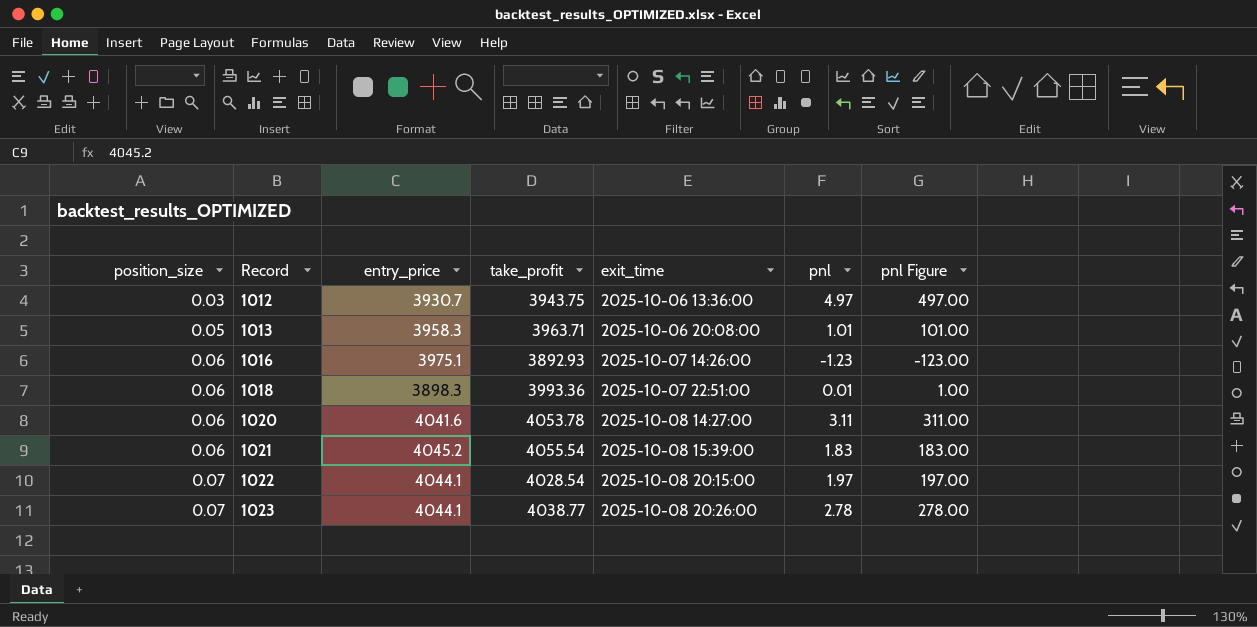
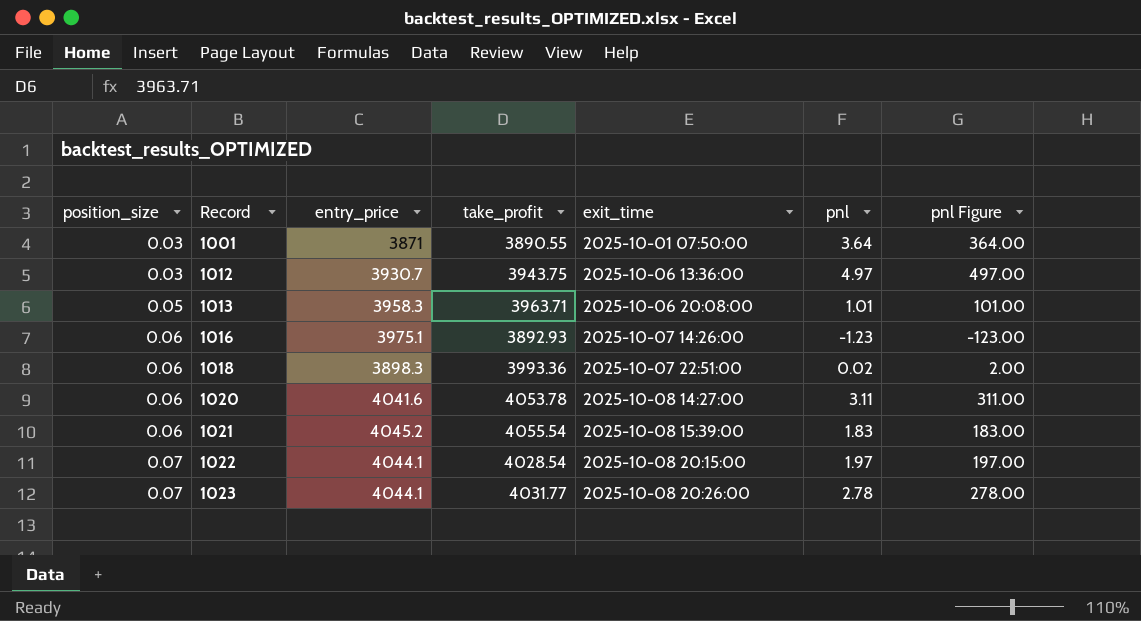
row 1001: none -> 0.03 | 3871 | 3890.55 | 2025-10-01 07:50:00 | 3.64 | 364.00
1018 | pnl: 0.01 -> 0.02
1018 | pnl Figure: 1.00 -> 2.00
1023 | take_profit: 4038.77 -> 4031.77

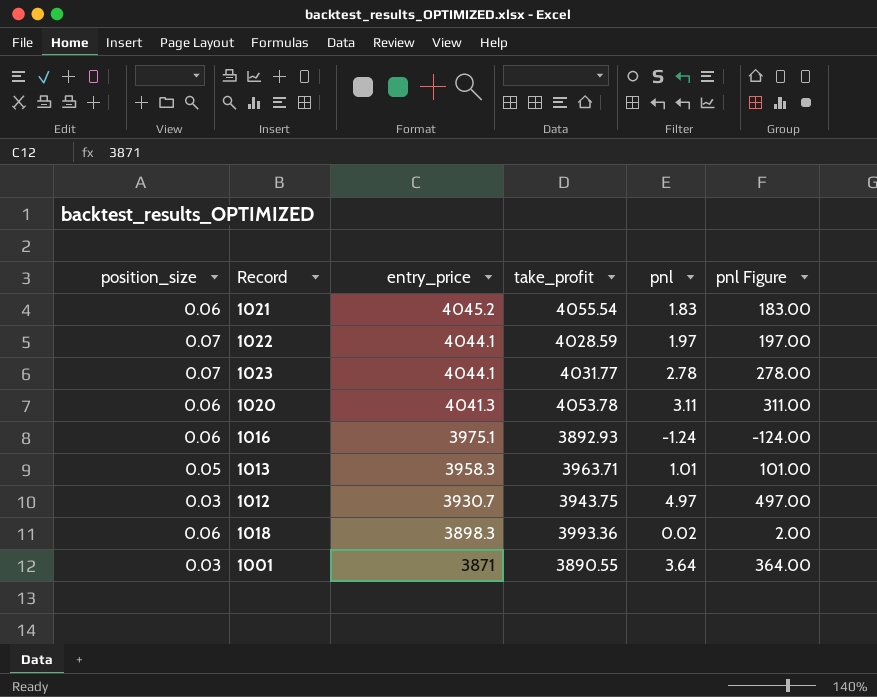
row order: position_size ascending -> entry_price descending
column exit_time | position: 5 -> none
1022 | take_profit: 4028.54 -> 4028.59
1020 | entry_price: 4041.6 -> 4041.3
1016 | pnl: -1.23 -> -1.24
1016 | pnl Figure: -123.00 -> -124.00

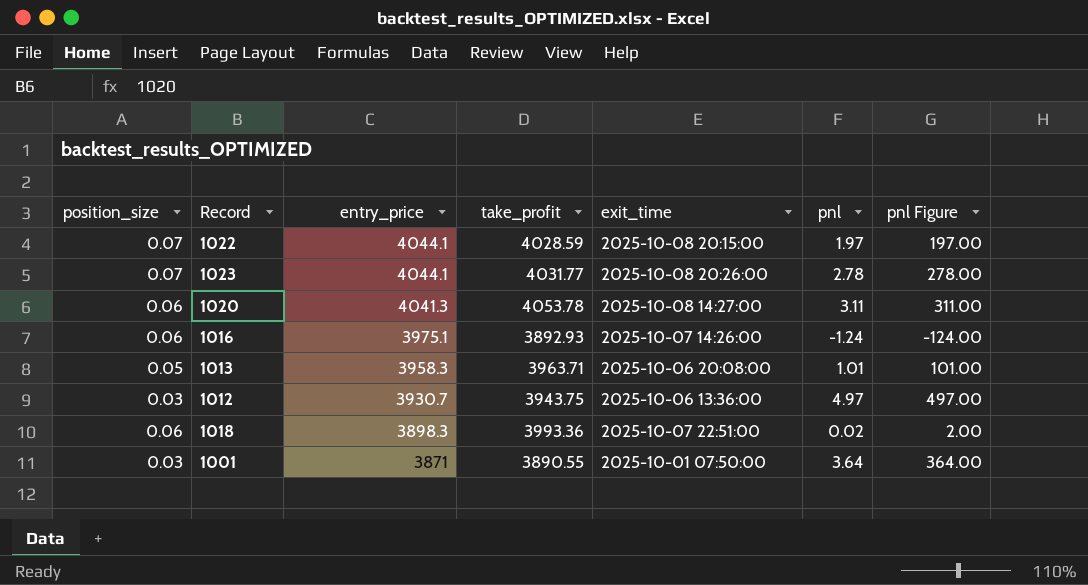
column exit_time | position: none -> 5
row 1021: 0.06 | 4045.2 | 4055.54 | 1.83 | 183.00 -> none

